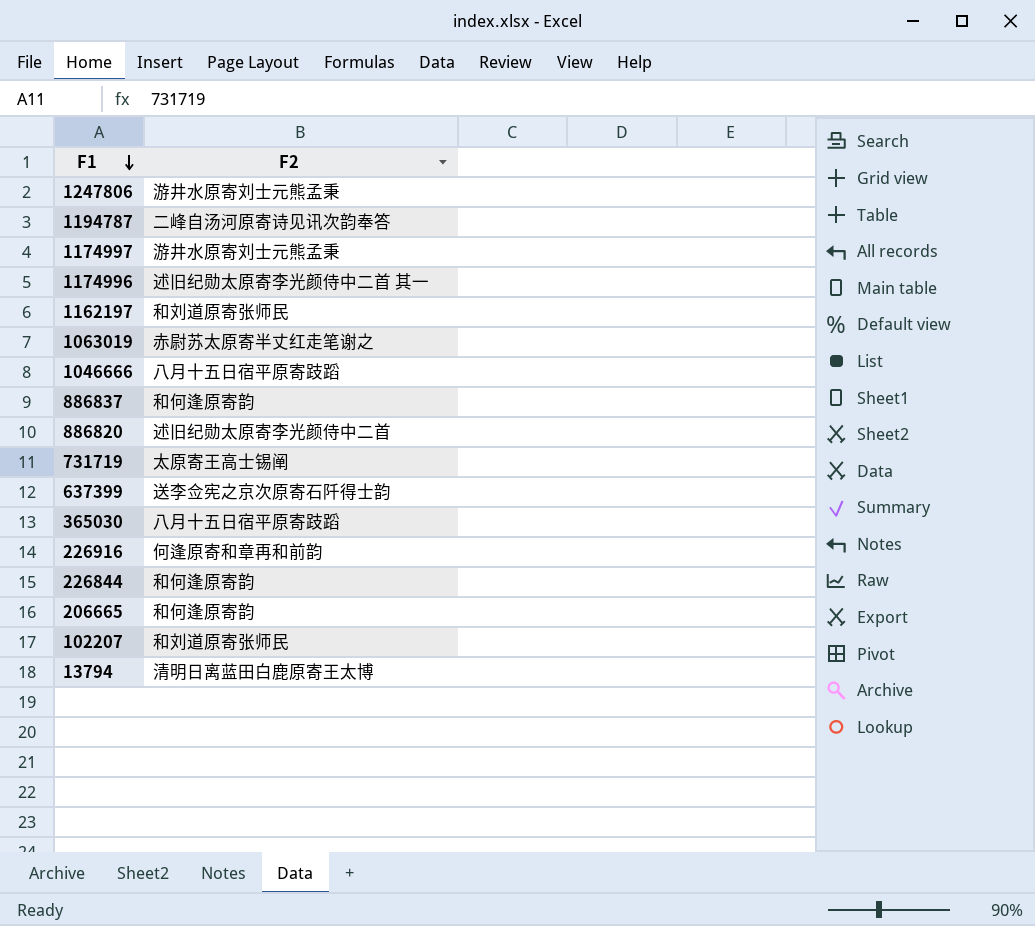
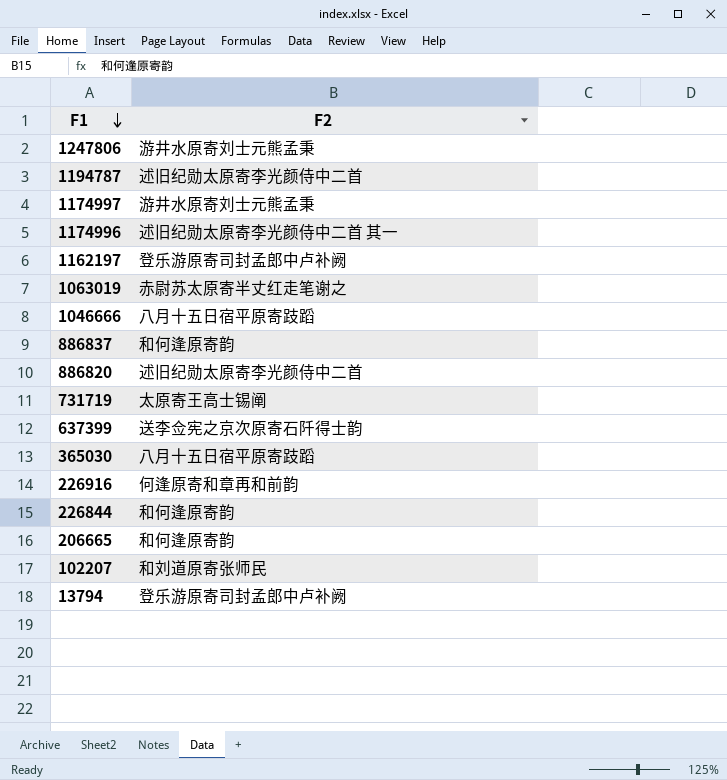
1194787 | F2: 二峰自汤河原寄诗见讯次韵奉答 -> 述旧纪勋太原寄李光颜侍中二首
1162197 | F2: 和刘道原寄张师民 -> 登乐游原寄司封孟郎中卢补阙
13794 | F2: 清明日离蓝田白鹿原寄王太博 -> 登乐游原寄司封孟郎中卢补阙

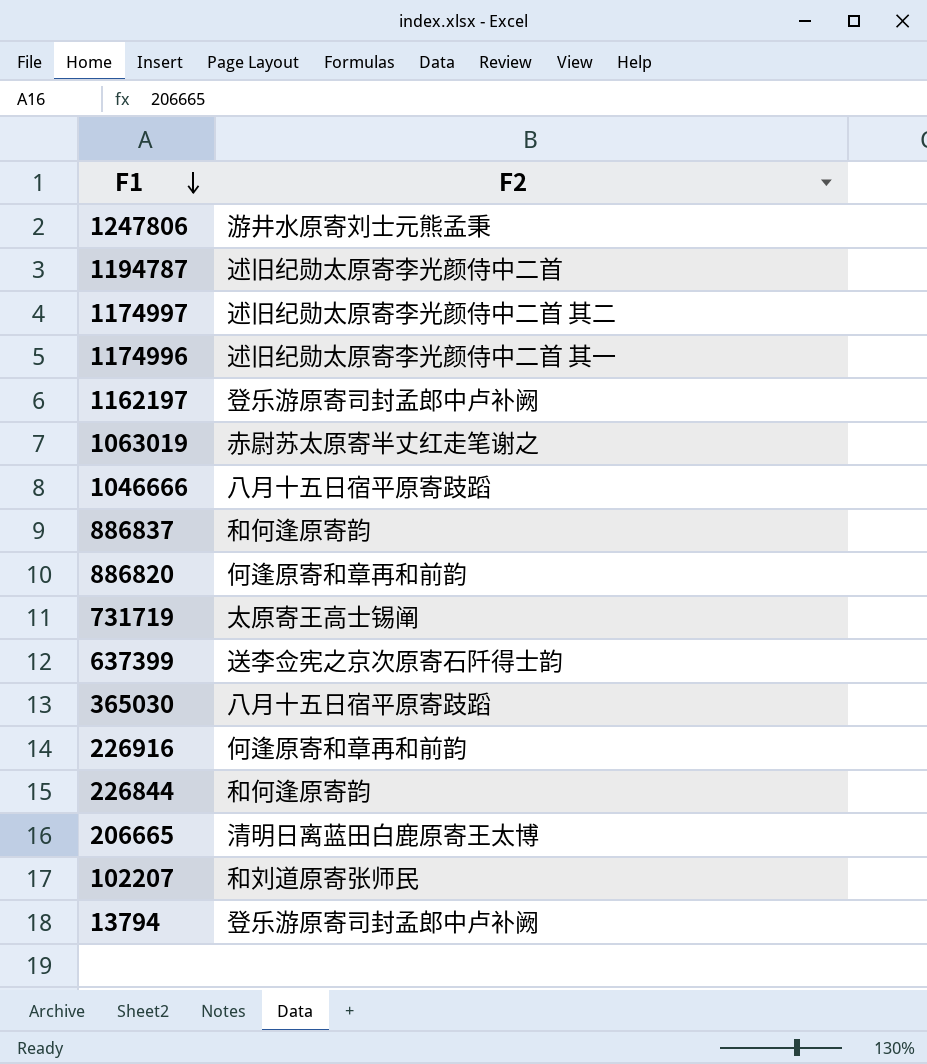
1174997 | F2: 游井水原寄刘士元熊孟秉 -> 述旧纪勋太原寄李光颜侍中二首 其二
886820 | F2: 述旧纪勋太原寄李光颜侍中二首 -> 何逢原寄和章再和前韵
206665 | F2: 和何逢原寄韵 -> 清明日离蓝田白鹿原寄王太博

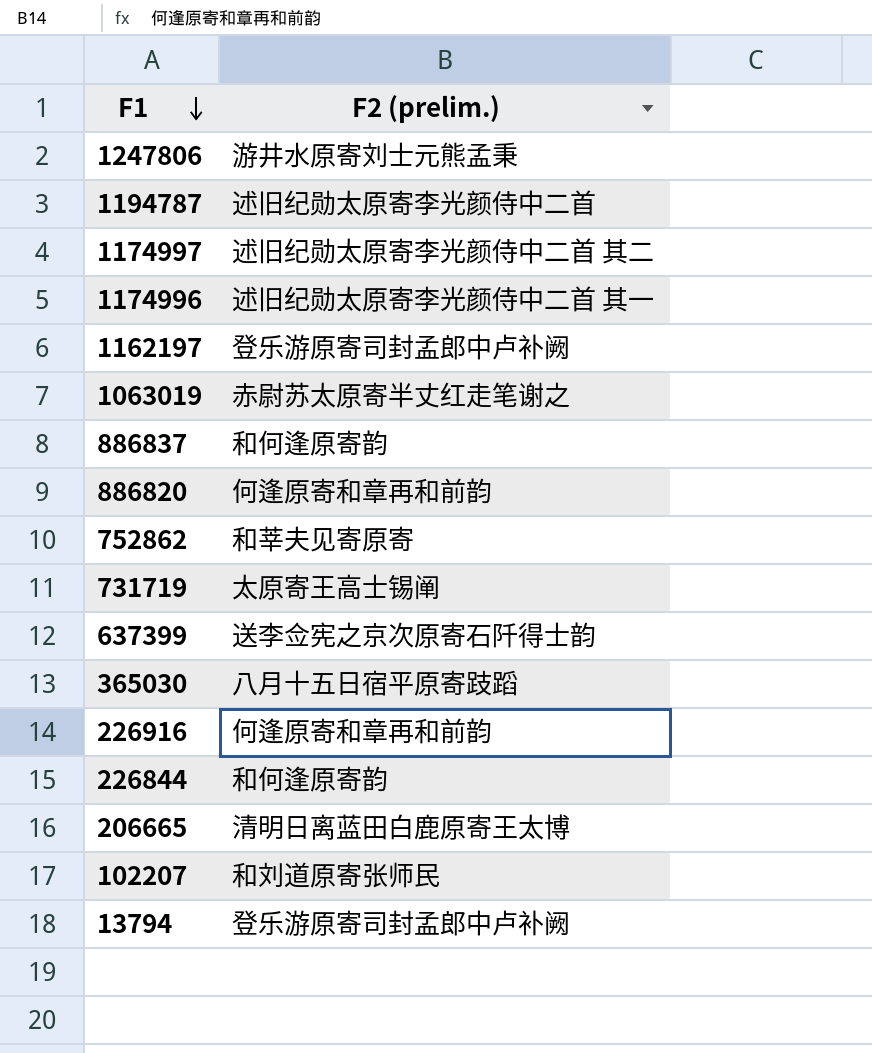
column name: F2 -> F2 (prelim.)
row 1046666: 八月十五日宿平原寄跂蹈 -> none
row 752862: none -> 和莘夫见寄原寄

